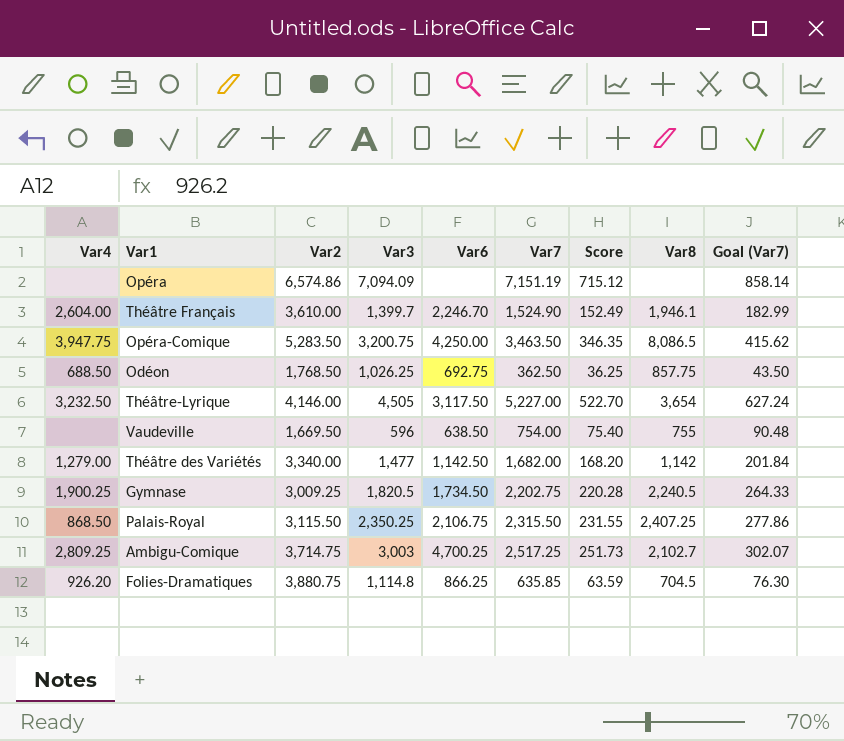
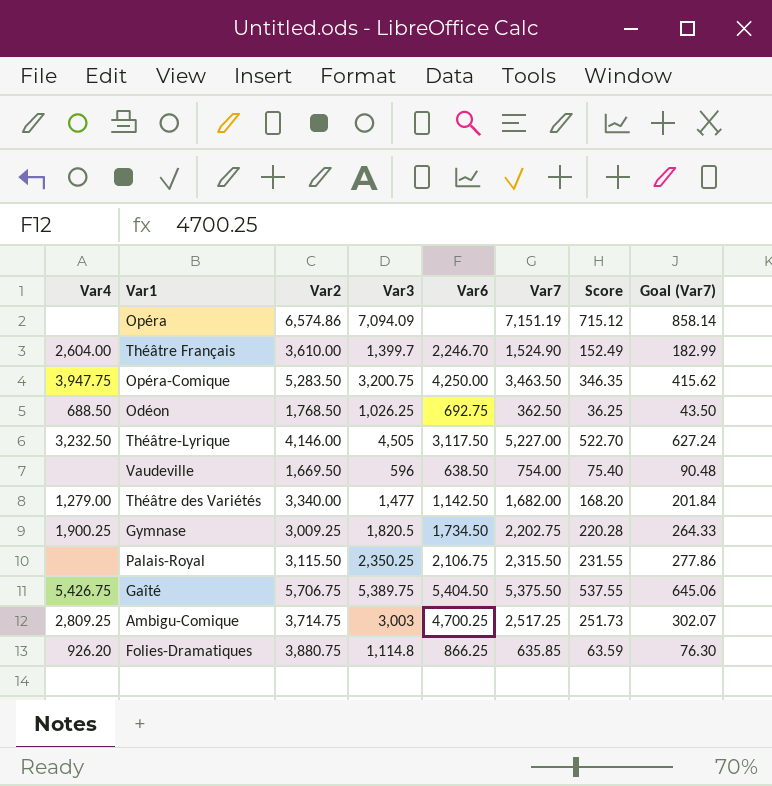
column Var8 | position: 8 -> none
Palais-Royal | Var4: 868.50 -> none
row Gaîté: none -> 5,426.75 | 5,706.75 | 5,389.75 | 5,404.50 | 5,375.50 | 537.55 | 645.06

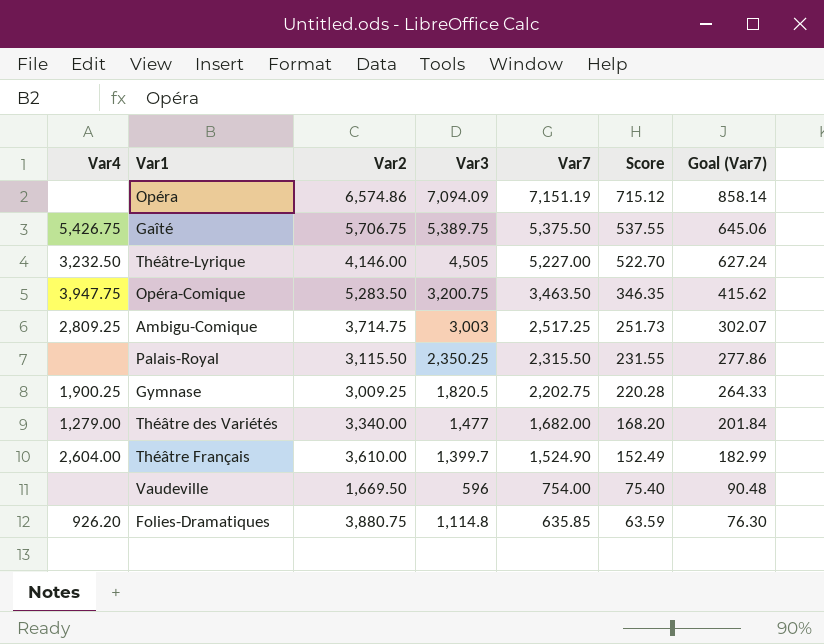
row order: none -> Var7 descending
column Var6 | position: 5 -> none
row Odéon: 688.50 | 1,768.50 | 1,026.25 | 692.75 | 362.50 | 36.25 | 43.50 -> none

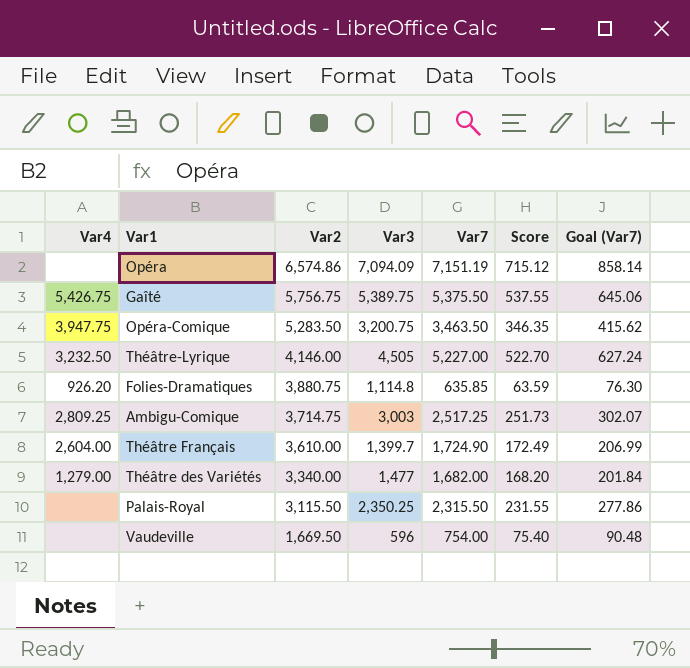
row order: Var7 descending -> Var2 descending
row Gymnase: 1,900.25 | 3,009.25 | 1,820.5 | 2,202.75 | 220.28 | 264.33 -> none
Gaîté | Var2: 5,706.75 -> 5,756.75
Théâtre Français | Var7: 1,524.90 -> 1,724.90
Théâtre Français | Score: 152.49 -> 172.49
Théâtre Français | Goal (Var7): 182.99 -> 206.99

